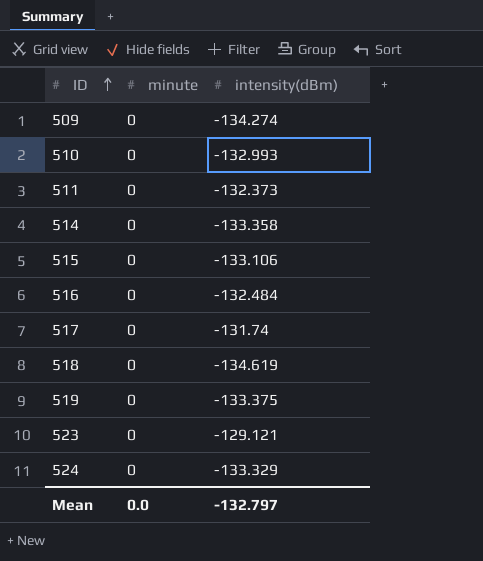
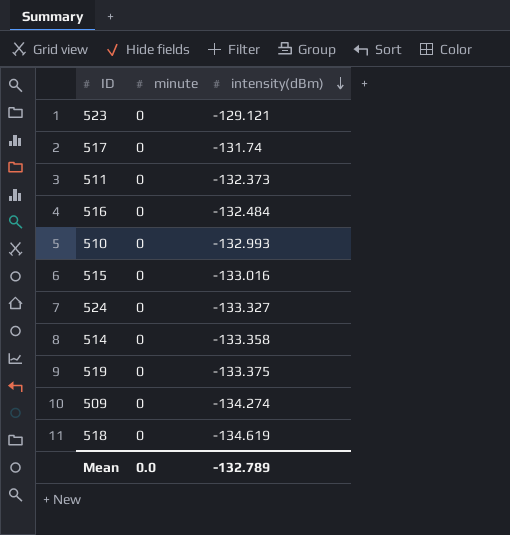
row order: ID ascending -> intensity(dBm) descending
515 | intensity(dBm): -133.106 -> -133.016
524 | intensity(dBm): -133.329 -> -133.327
Mean | intensity(dBm): -132.797 -> -132.789

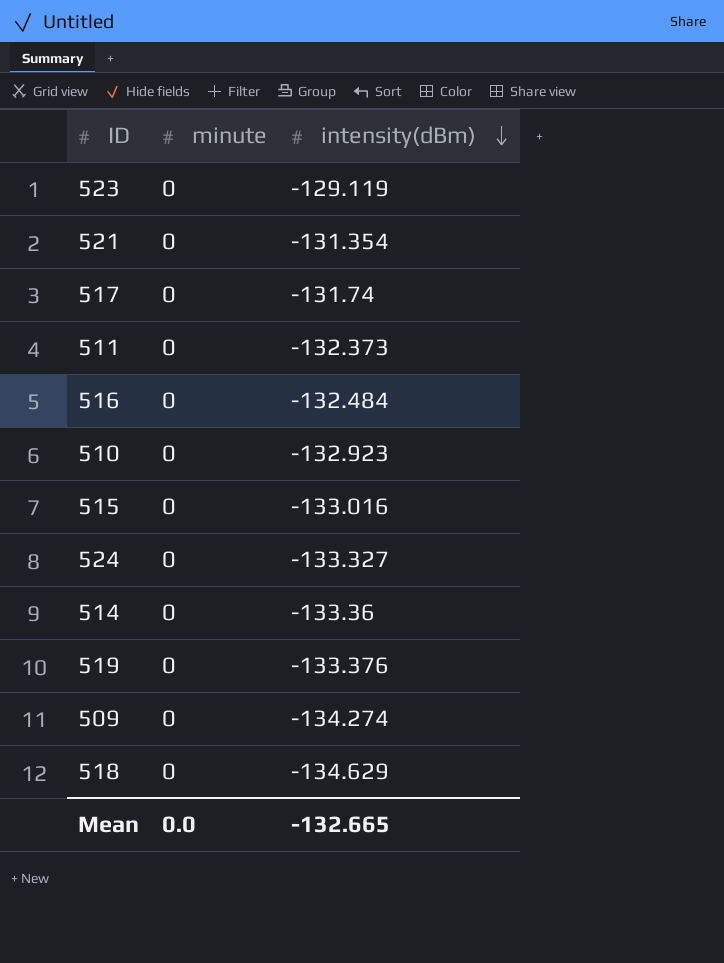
523 | intensity(dBm): -129.121 -> -129.119
row 521: none -> 0 | -131.354
510 | intensity(dBm): -132.993 -> -132.923
514 | intensity(dBm): -133.358 -> -133.36
519 | intensity(dBm): -133.375 -> -133.376
518 | intensity(dBm): -134.619 -> -134.629
Mean | intensity(dBm): -132.789 -> -132.665

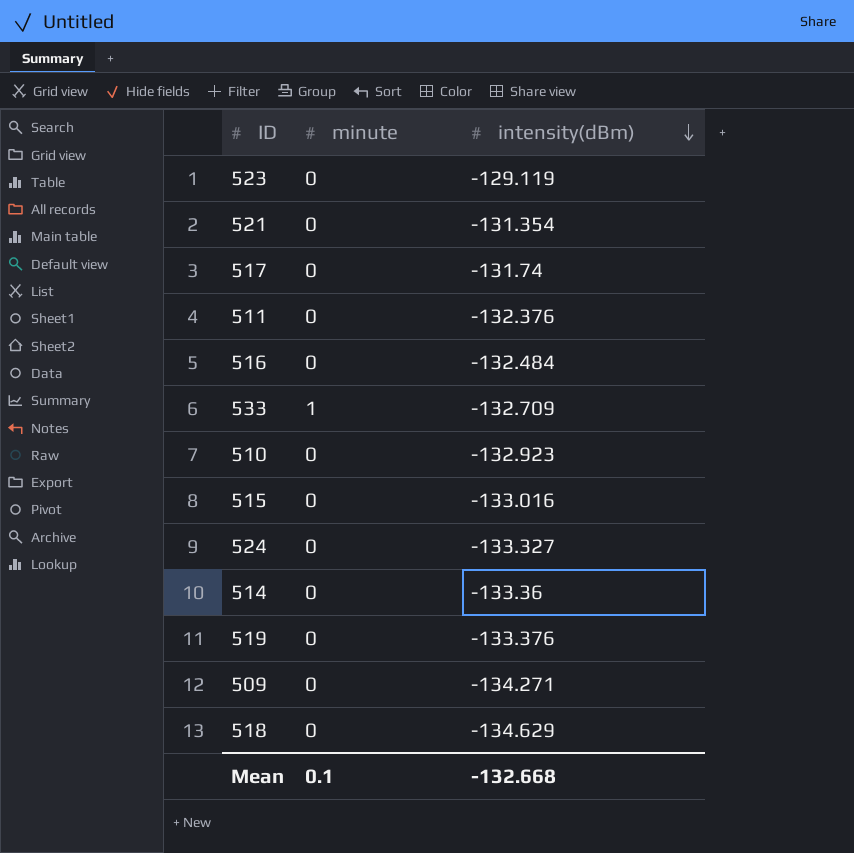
511 | intensity(dBm): -132.373 -> -132.376
row 533: none -> 1 | -132.709
509 | intensity(dBm): -134.274 -> -134.271
Mean | minute: 0.0 -> 0.1
Mean | intensity(dBm): -132.665 -> -132.668

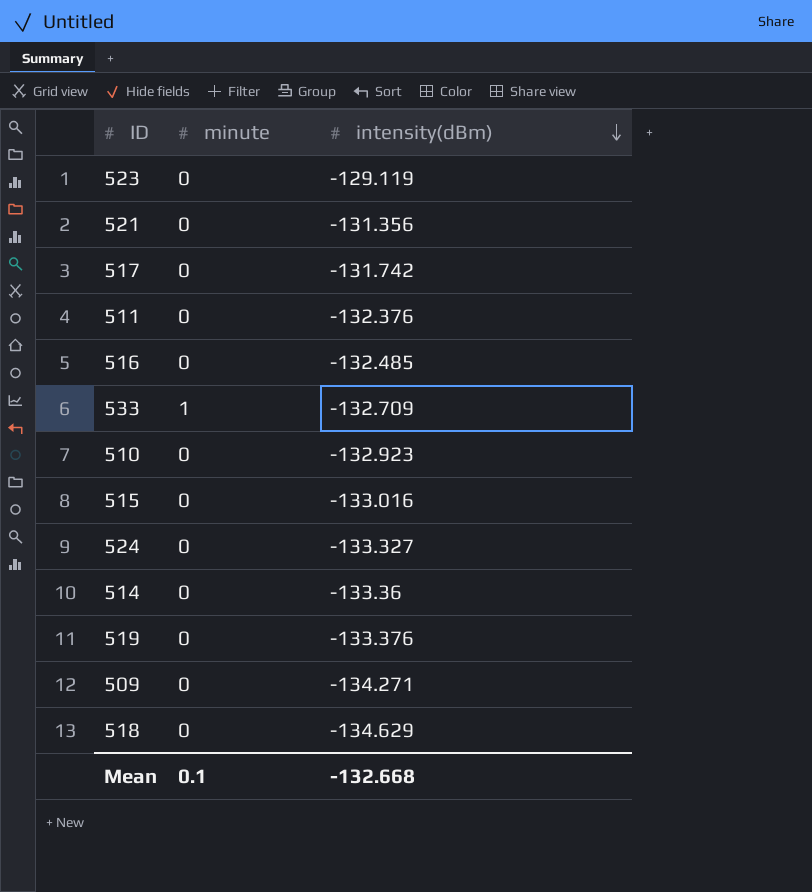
521 | intensity(dBm): -131.354 -> -131.356
517 | intensity(dBm): -131.74 -> -131.742
516 | intensity(dBm): -132.484 -> -132.485

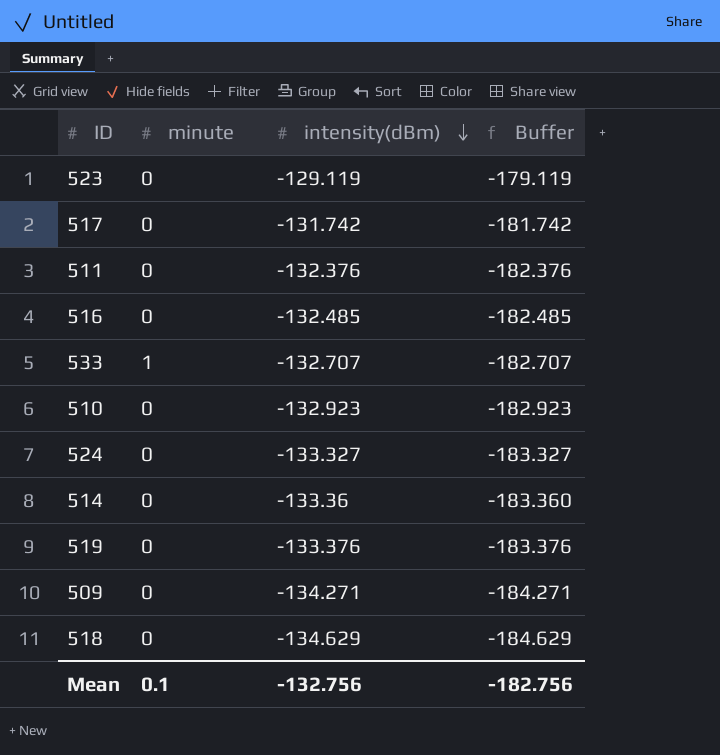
column Buffer | formula: none -> [intensity(dBm)] - 50
row 521: 0 | -131.356 -> none
row 515: 0 | -133.016 -> none
533 | intensity(dBm): -132.709 -> -132.707
Mean | intensity(dBm): -132.668 -> -132.756

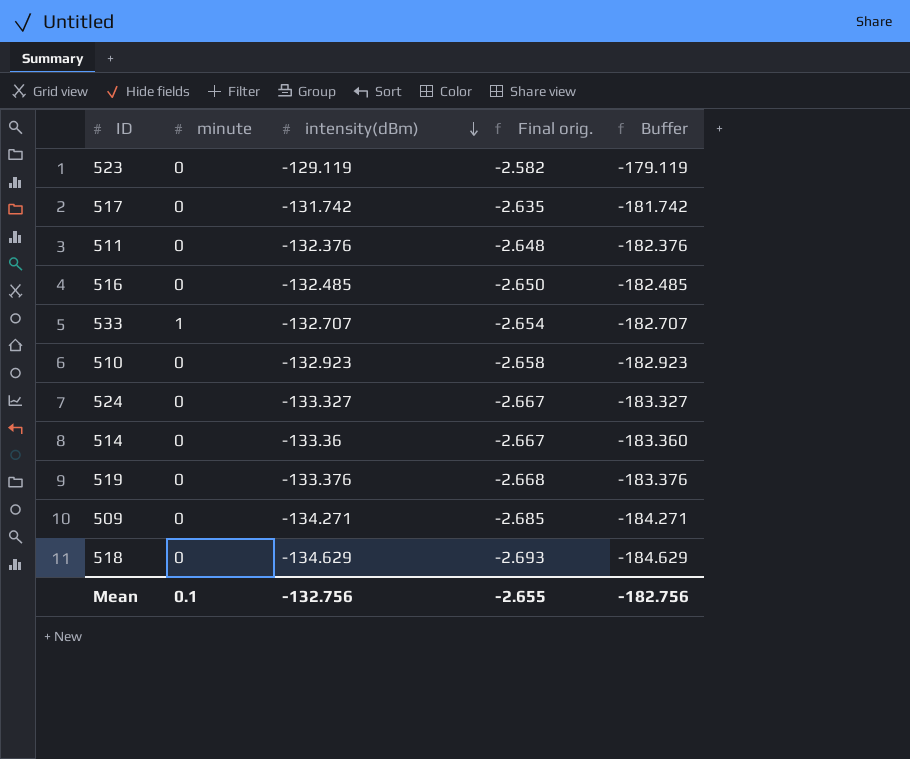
column Final orig. | formula: none -> [intensity(dBm)] * 0.02

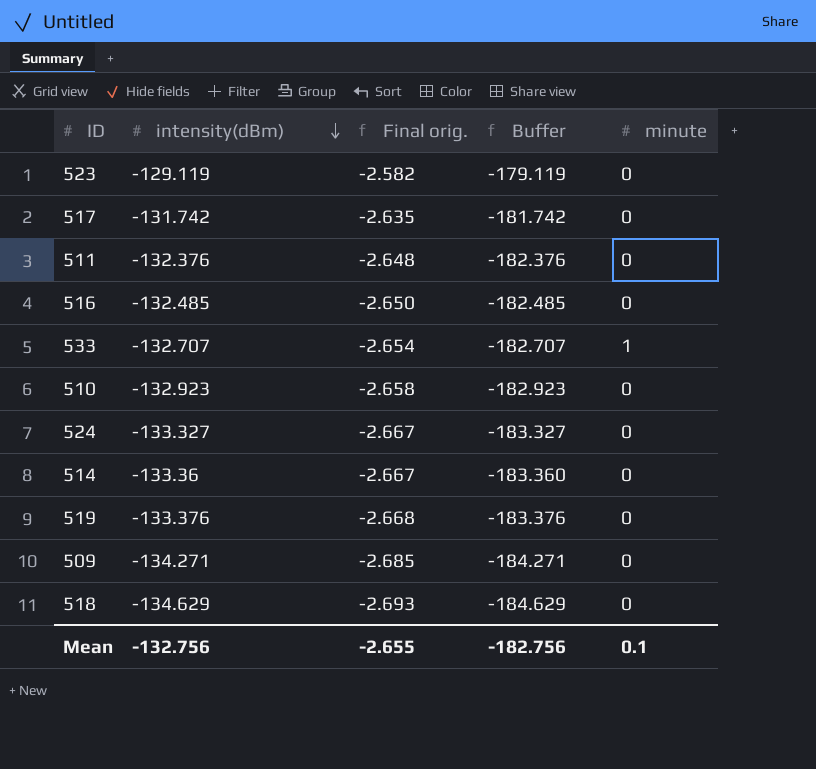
column minute | position: 2 -> 5

